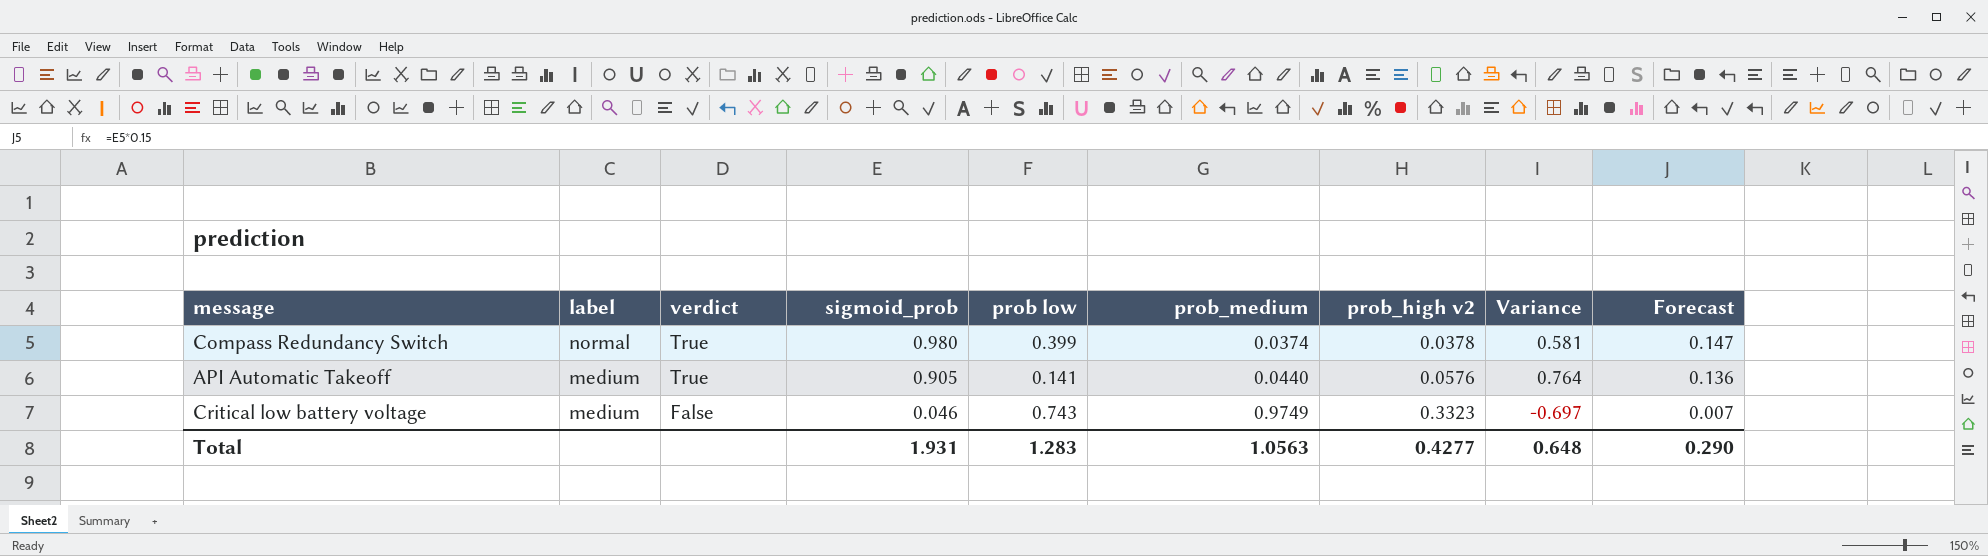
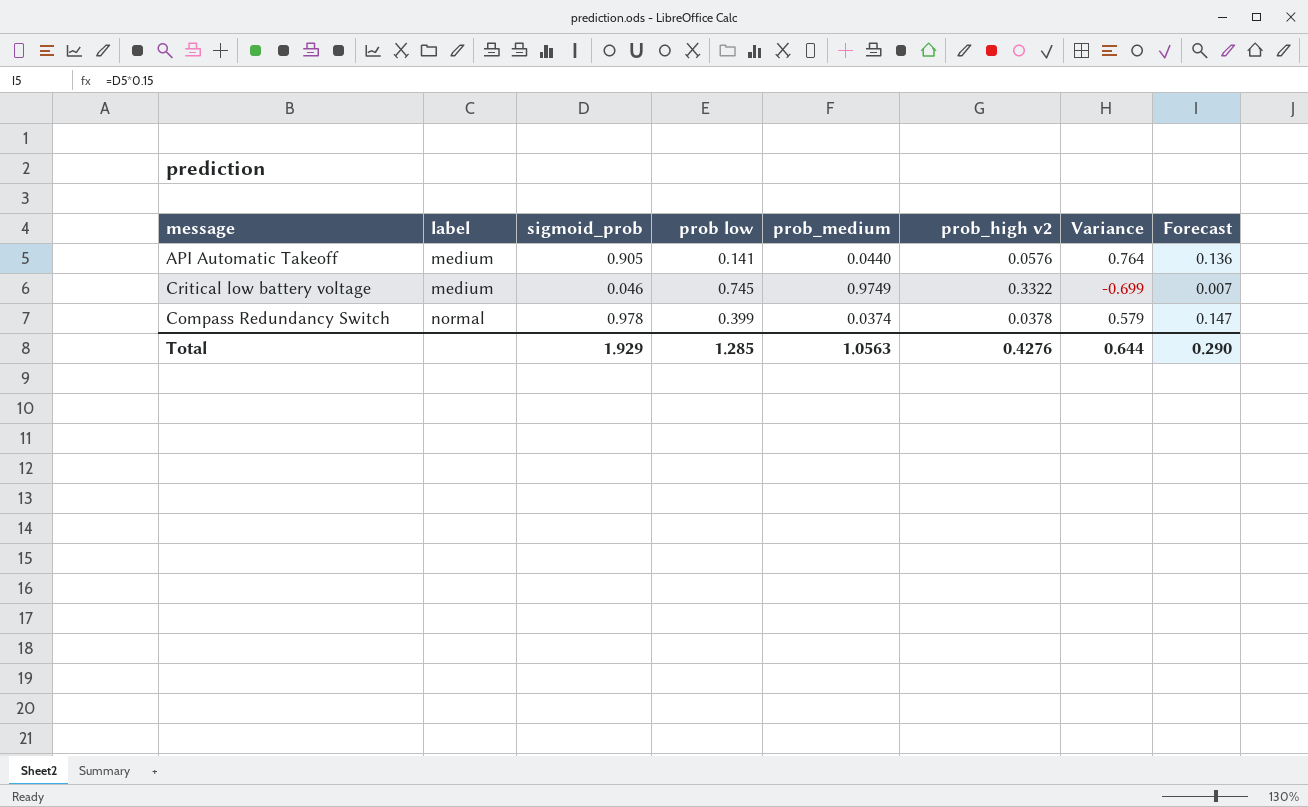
row order: label descending -> label ascending
column verdict | position: 3 -> none
Critical low battery voltage | prob low: 0.743 -> 0.745
Critical low battery voltage | prob_high v2: 0.3323 -> 0.3322
Critical low battery voltage | Variance: -0.697 -> -0.699
Compass Redundancy Switch | sigmoid_prob: 0.980 -> 0.978
Compass Redundancy Switch | Variance: 0.581 -> 0.579
Total | sigmoid_prob: 1.931 -> 1.929
Total | prob low: 1.283 -> 1.285
Total | prob_high v2: 0.4277 -> 0.4276
Total | Variance: 0.648 -> 0.644

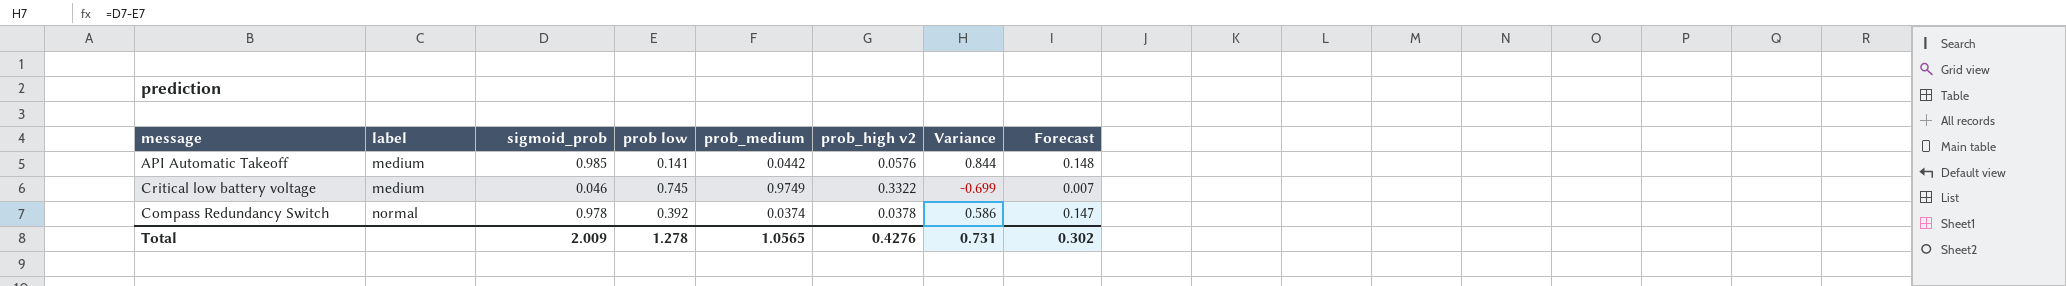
API Automatic Takeoff | sigmoid_prob: 0.905 -> 0.985
API Automatic Takeoff | prob_medium: 0.0440 -> 0.0442
API Automatic Takeoff | Variance: 0.764 -> 0.844
API Automatic Takeoff | Forecast: 0.136 -> 0.148
Compass Redundancy Switch | prob low: 0.399 -> 0.392
Compass Redundancy Switch | Variance: 0.579 -> 0.586
Total | sigmoid_prob: 1.929 -> 2.009
Total | prob low: 1.285 -> 1.278
Total | prob_medium: 1.0563 -> 1.0565
Total | Variance: 0.644 -> 0.731
Total | Forecast: 0.290 -> 0.302

